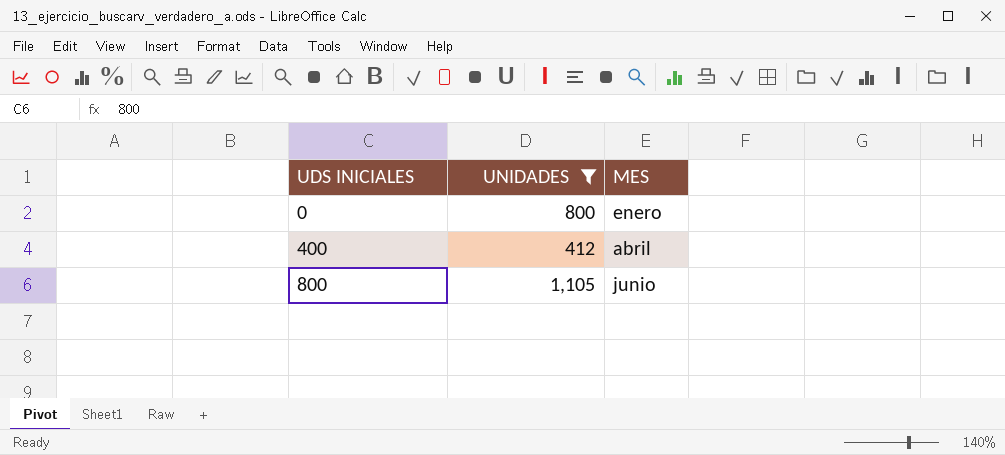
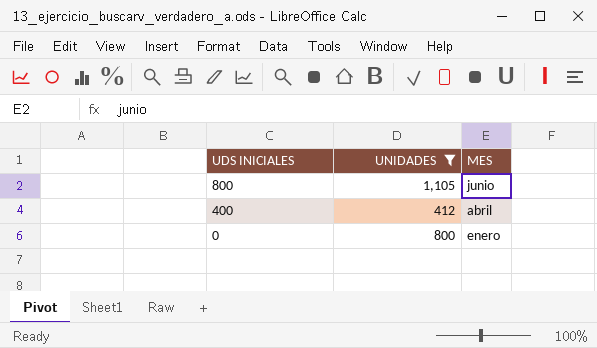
row order: UDS INICIALES ascending -> UDS INICIALES descending

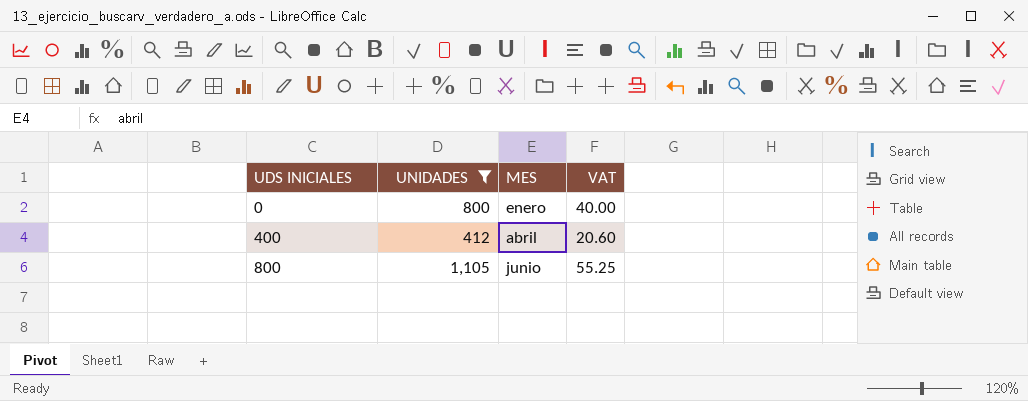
row order: UDS INICIALES descending -> UDS INICIALES ascending
column VAT | formula: none -> [UNIDADES] * 0.05

